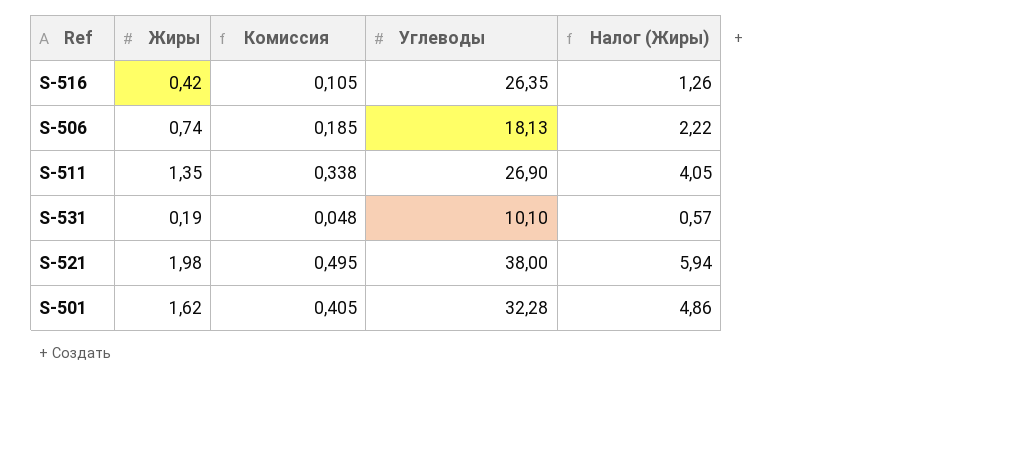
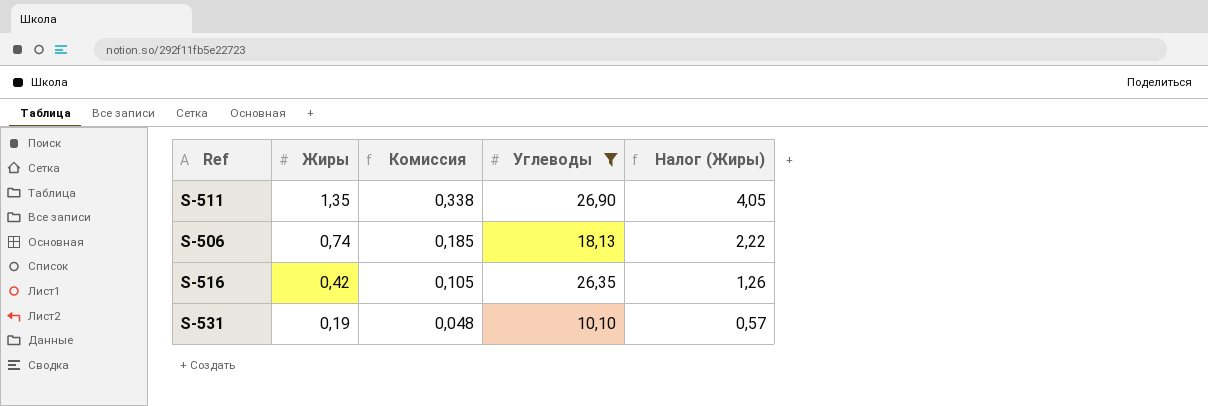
filter: none -> Углеводы <= 26,90
row order: none -> Жиры descending

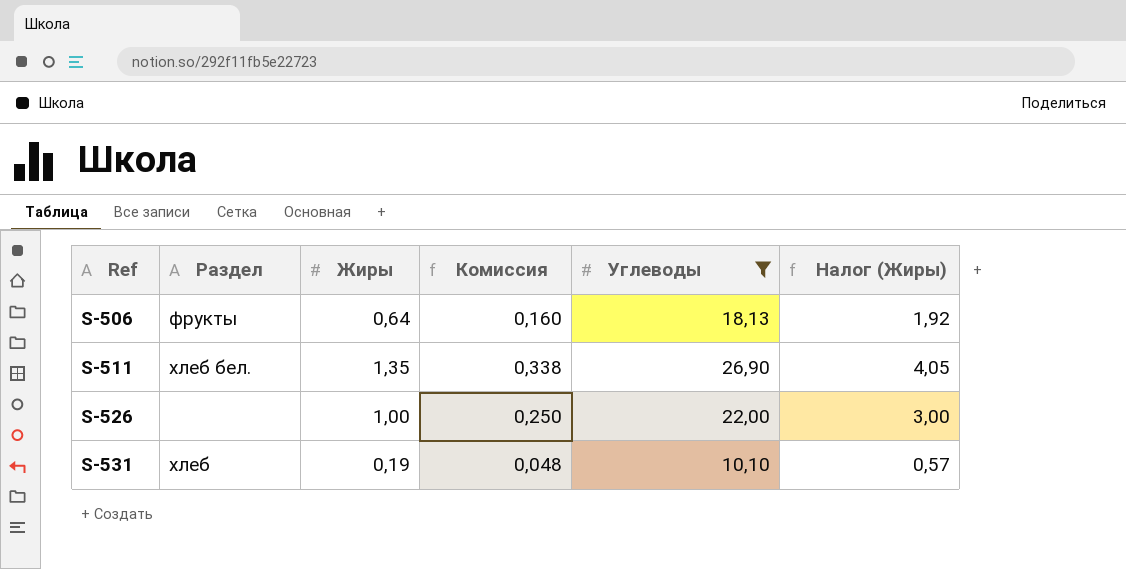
row order: Жиры descending -> Ref ascending
column Раздел | position: none -> 2
row S-516: 0,42 | 0,105 | 26,35 | 1,26 -> none
S-506 | Жиры: 0,74 -> 0,64
S-506 | Комиссия: 0,185 -> 0,160
S-506 | Налог (Жиры): 2,22 -> 1,92
row S-526: none -> none | 1,00 | 0,250 | 22,00 | 3,00

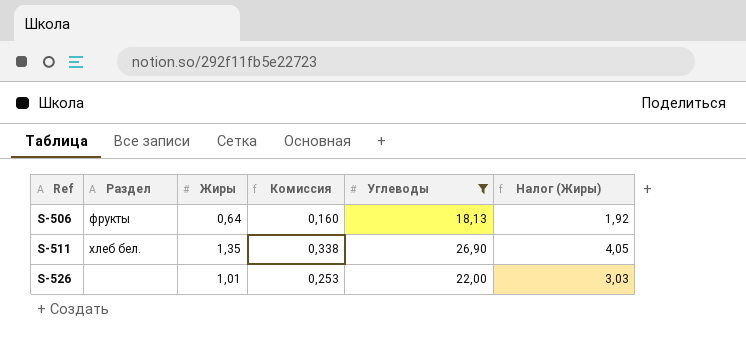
row S-531: хлеб | 0,19 | 0,048 | 10,10 | 0,57 -> none
S-526 | Жиры: 1,00 -> 1,01
S-526 | Комиссия: 0,250 -> 0,253
S-526 | Налог (Жиры): 3,00 -> 3,03

